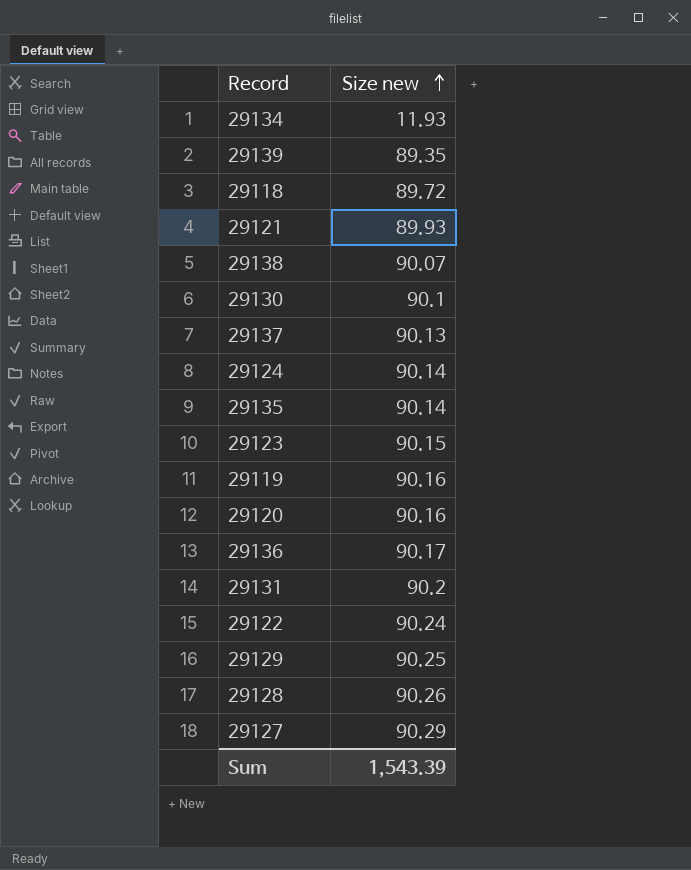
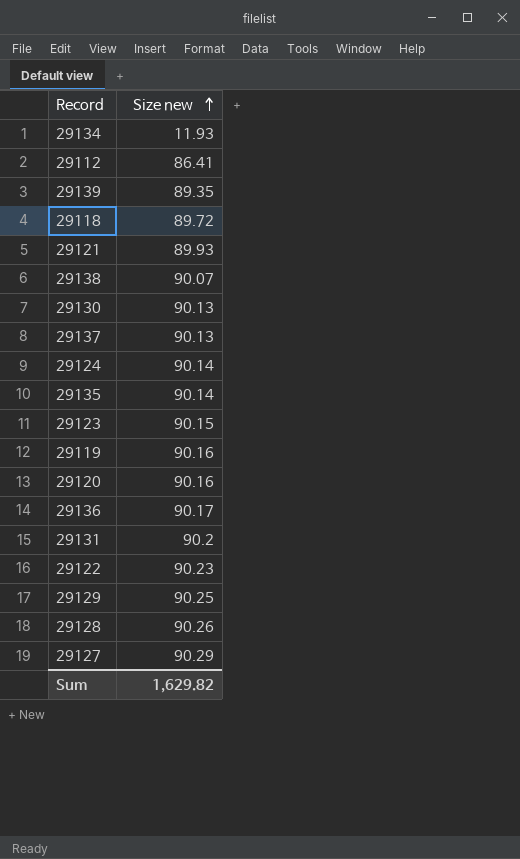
row 29112: none -> 86.41
29130 | Size new: 90.1 -> 90.13
29122 | Size new: 90.24 -> 90.23
Sum | Size new: 1,543.39 -> 1,629.82

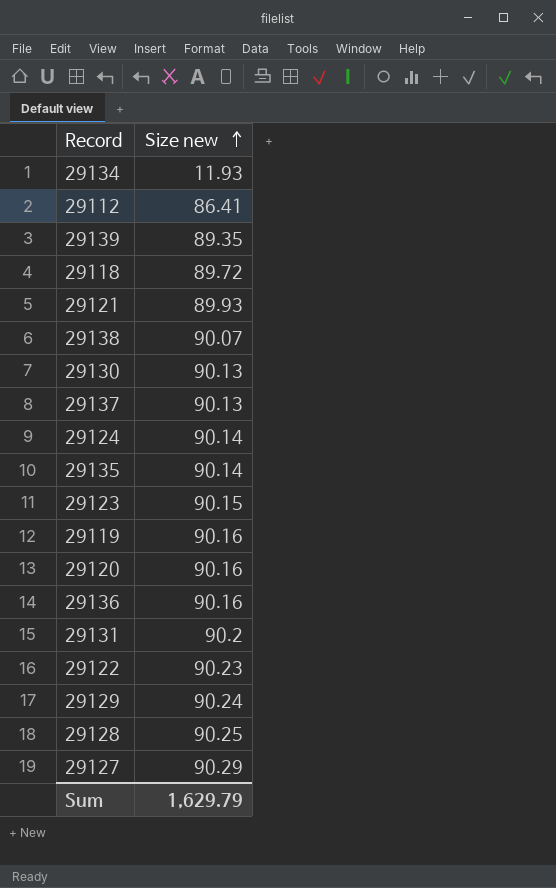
29136 | Size new: 90.17 -> 90.16
29129 | Size new: 90.25 -> 90.24
29128 | Size new: 90.26 -> 90.25
Sum | Size new: 1,629.82 -> 1,629.79

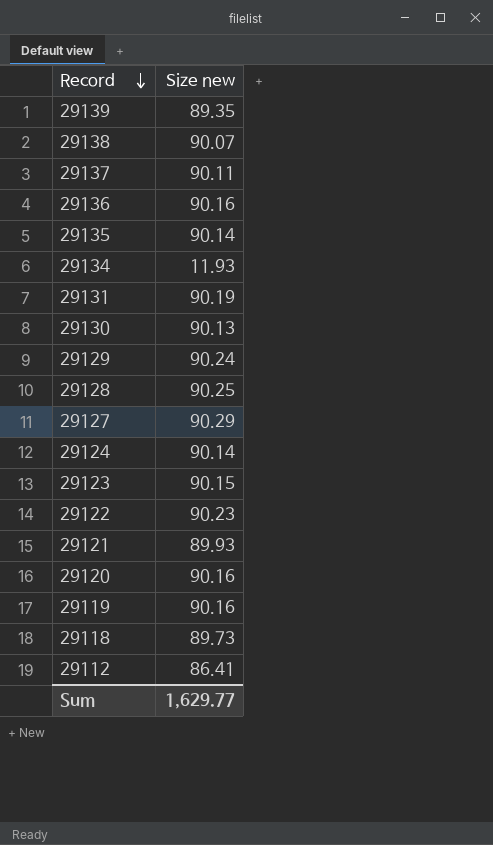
row order: Size new ascending -> Record descending
29137 | Size new: 90.13 -> 90.11
29131 | Size new: 90.2 -> 90.19
29118 | Size new: 89.72 -> 89.73
Sum | Size new: 1,629.79 -> 1,629.77

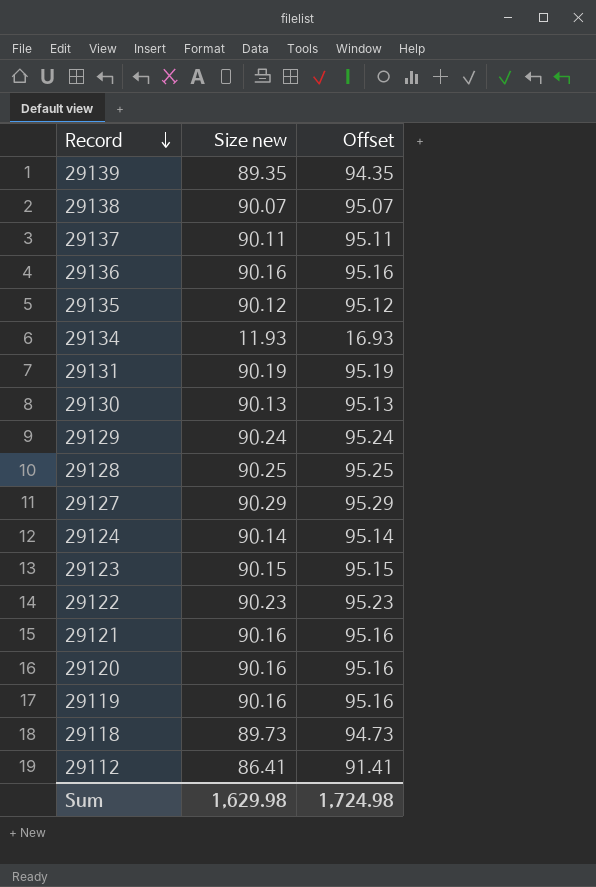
column Offset | formula: none -> [Size new] + 5
29135 | Size new: 90.14 -> 90.12
29121 | Size new: 89.93 -> 90.16
Sum | Size new: 1,629.77 -> 1,629.98

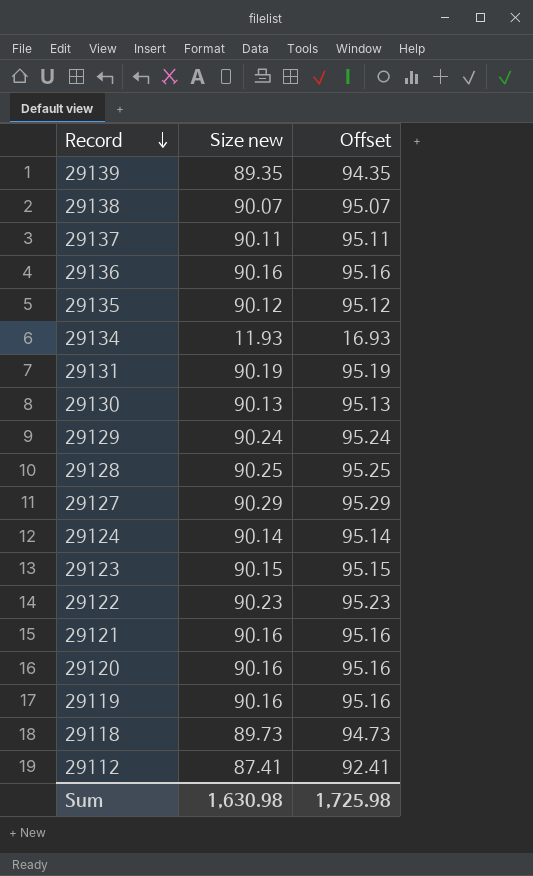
29112 | Size new: 86.41 -> 87.41
29112 | Offset: 91.41 -> 92.41
Sum | Size new: 1,629.98 -> 1,630.98
Sum | Offset: 1,724.98 -> 1,725.98

